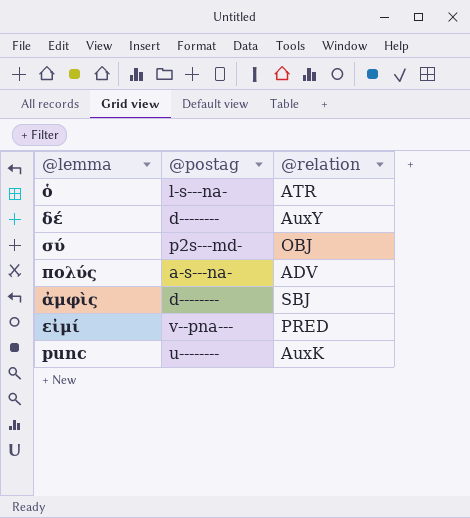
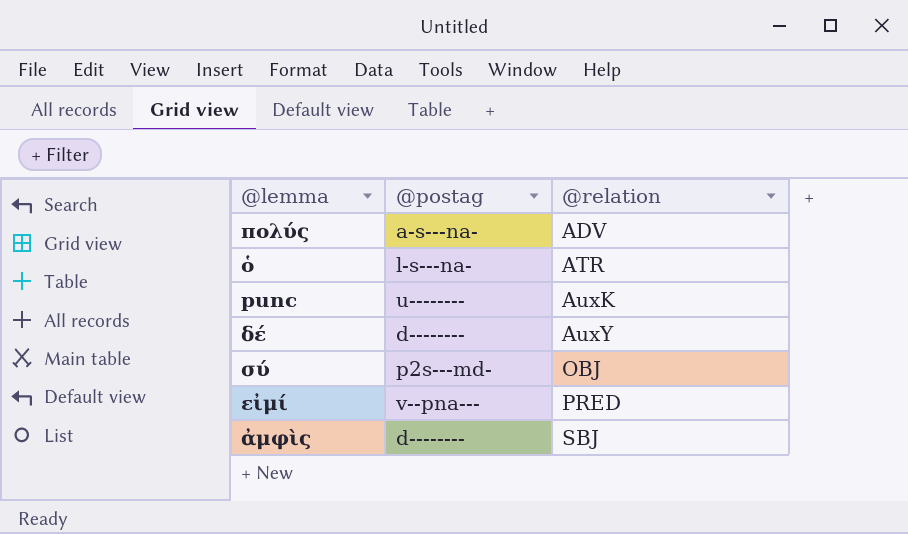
row order: none -> @relation ascending

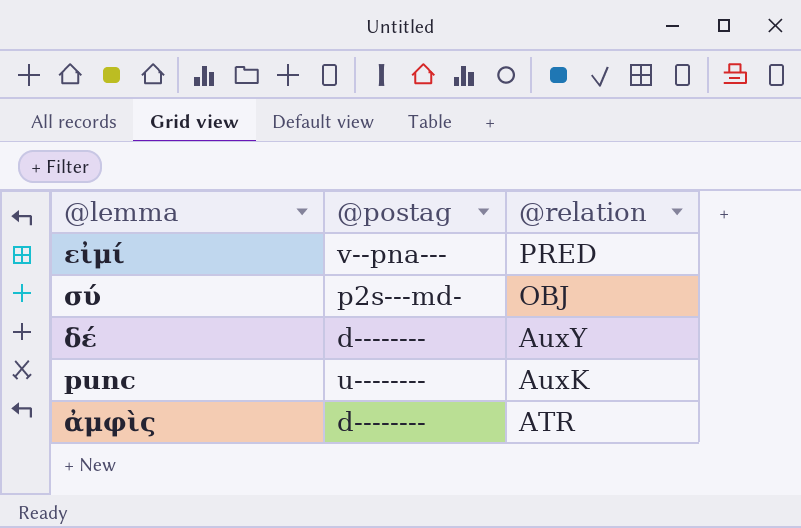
row order: @relation ascending -> @relation descending
row πολύς: a-s---na- | ADV -> none
row ὁ: l-s---na- | ATR -> none
ἀμφὶς | @relation: SBJ -> ATR

